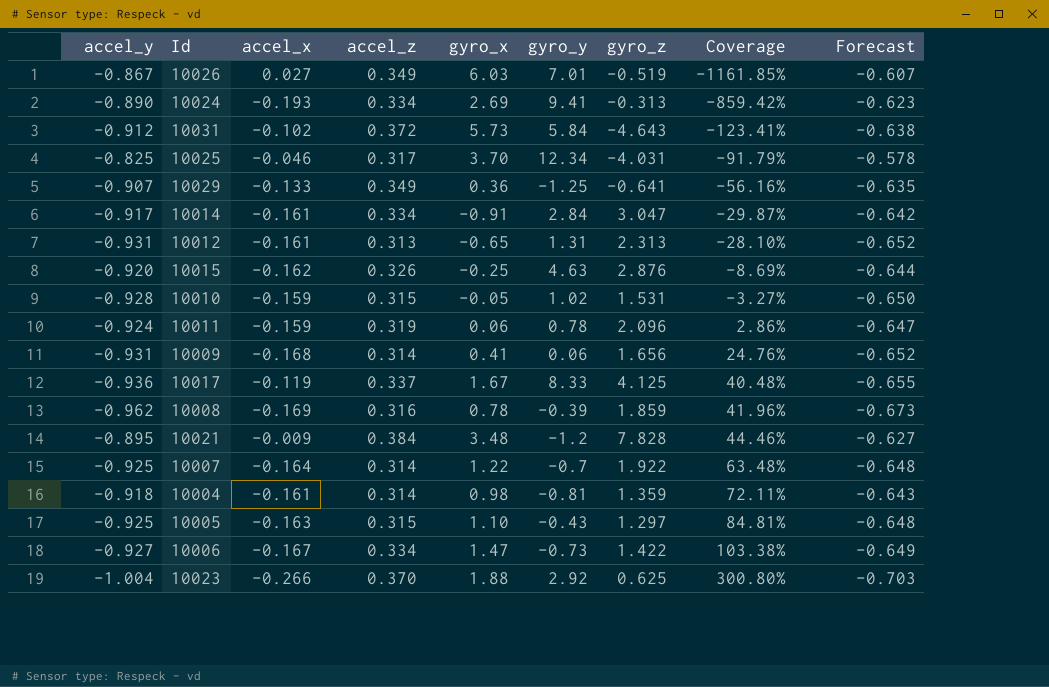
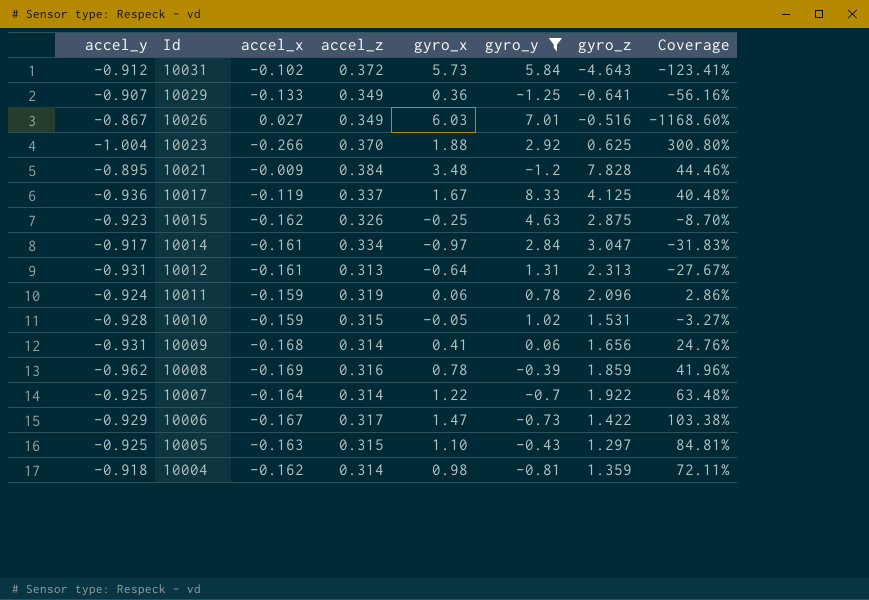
filter: none -> gyro_y <= 8.33
row order: Coverage ascending -> Id descending
column Forecast | formula: [accel_y] * 0.7 -> none
10026 | gyro_z: -0.519 -> -0.516
10026 | Coverage: -1161.85% -> -1168.60%
10015 | accel_y: -0.920 -> -0.923
10015 | gyro_z: 2.876 -> 2.875
10015 | Coverage: -8.69% -> -8.70%
10014 | gyro_x: -0.91 -> -0.97
10014 | Coverage: -29.87% -> -31.83%
10012 | gyro_x: -0.65 -> -0.64
10012 | Coverage: -28.10% -> -27.67%
10006 | accel_y: -0.927 -> -0.929
10006 | accel_z: 0.334 -> 0.317
10004 | accel_x: -0.161 -> -0.162

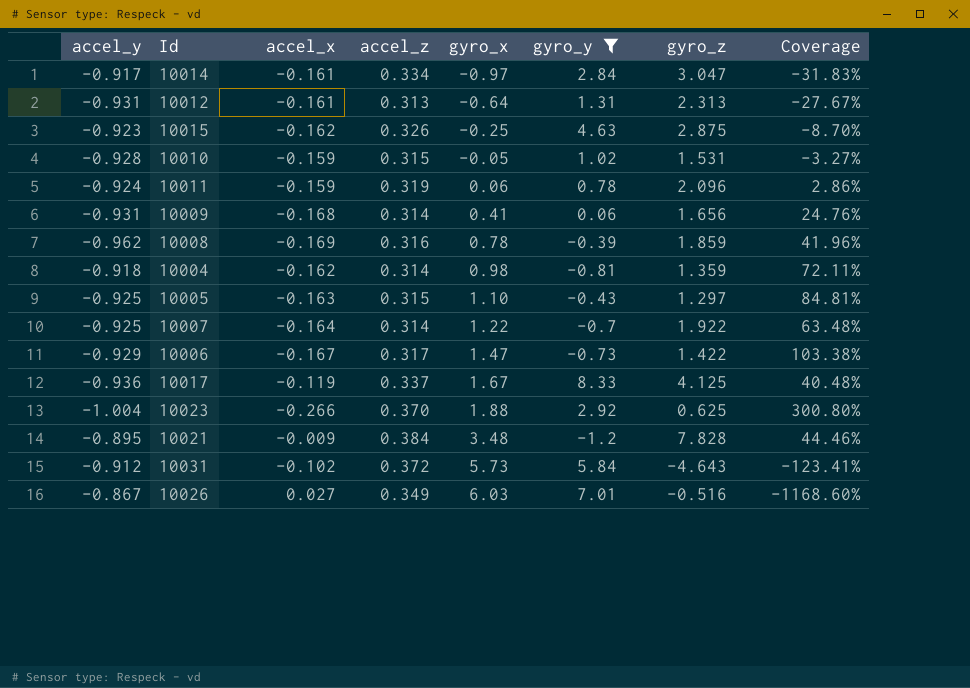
row order: Id descending -> gyro_x ascending
row 10029: -0.907 | -0.133 | 0.349 | 0.36 | -1.25 | -0.641 | -56.16% -> none

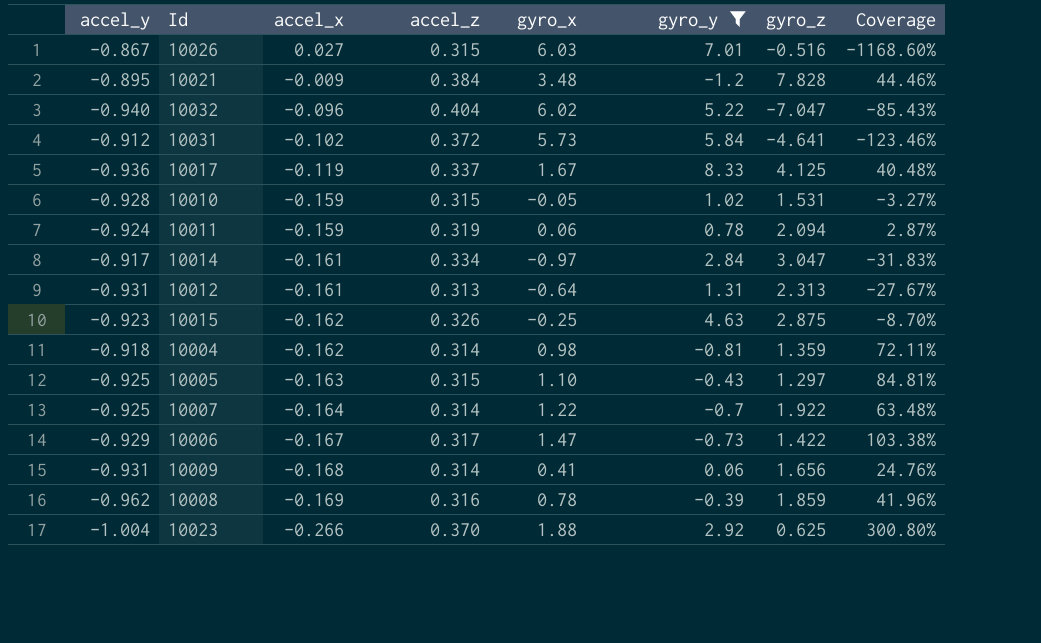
row order: gyro_x ascending -> accel_x descending
10026 | accel_z: 0.349 -> 0.315
row 10032: none -> -0.940 | -0.096 | 0.404 | 6.02 | 5.22 | -7.047 | -85.43%
10031 | gyro_z: -4.643 -> -4.641
10031 | Coverage: -123.41% -> -123.46%
10011 | gyro_z: 2.096 -> 2.094
10011 | Coverage: 2.86% -> 2.87%

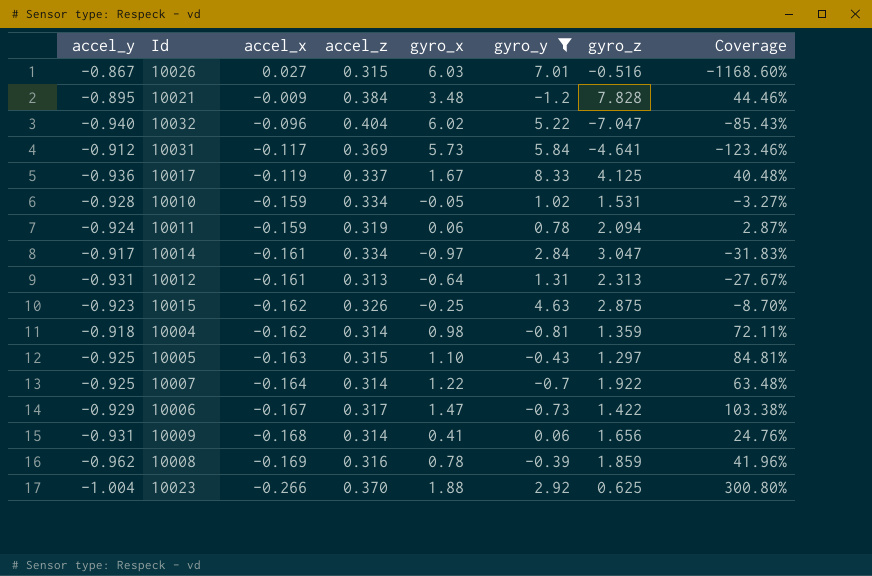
10031 | accel_x: -0.102 -> -0.117
10031 | accel_z: 0.372 -> 0.369
10010 | accel_z: 0.315 -> 0.334

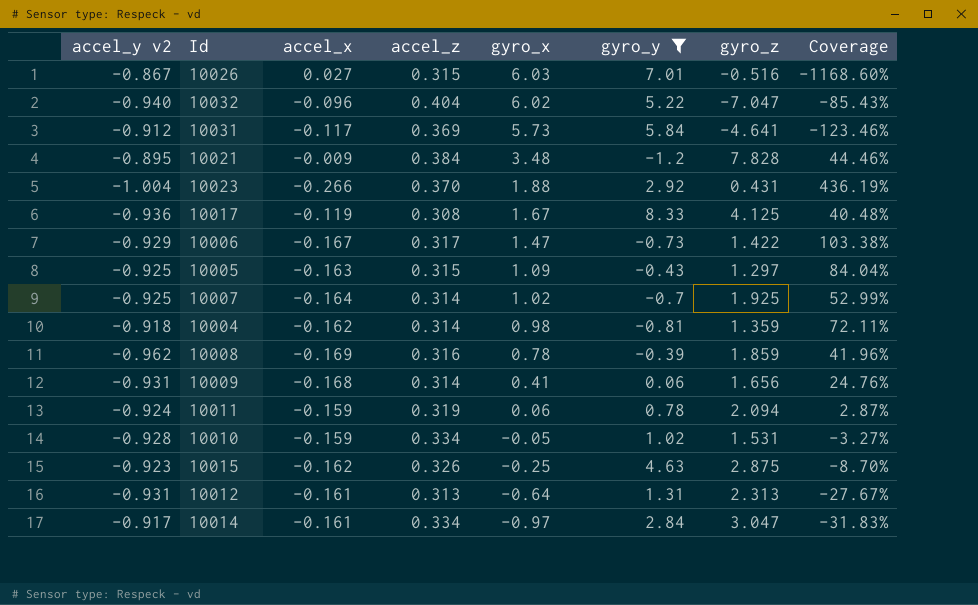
row order: accel_x descending -> gyro_x descending
column name: accel_y -> accel_y v2
10023 | gyro_z: 0.625 -> 0.431
10023 | Coverage: 300.80% -> 436.19%
10017 | accel_z: 0.337 -> 0.308
10005 | gyro_x: 1.10 -> 1.09
10005 | Coverage: 84.81% -> 84.04%
10007 | gyro_x: 1.22 -> 1.02
10007 | gyro_z: 1.922 -> 1.925
10007 | Coverage: 63.48% -> 52.99%

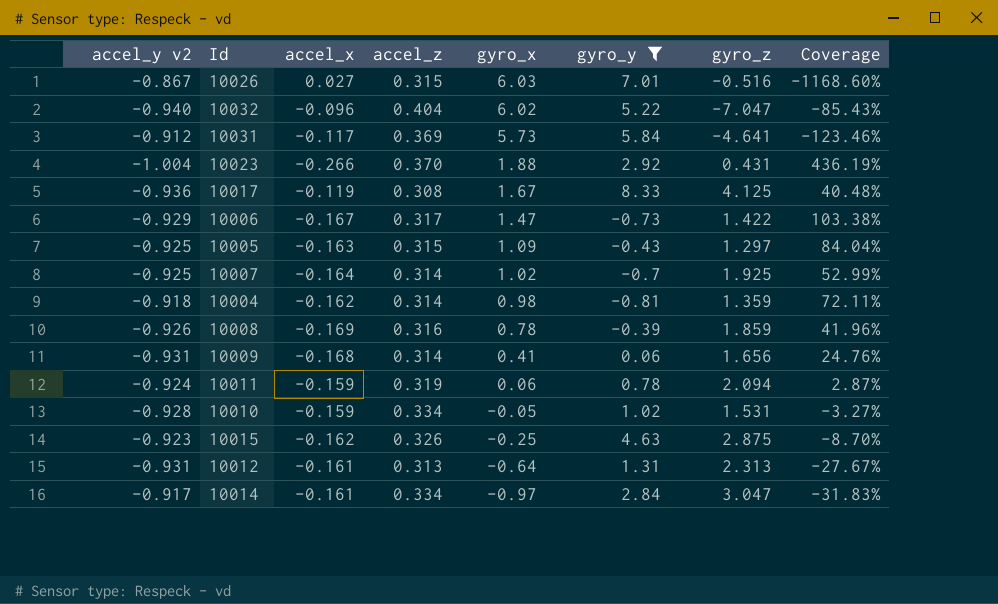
row 10021: -0.895 | -0.009 | 0.384 | 3.48 | -1.2 | 7.828 | 44.46% -> none
10008 | accel_y v2: -0.962 -> -0.926

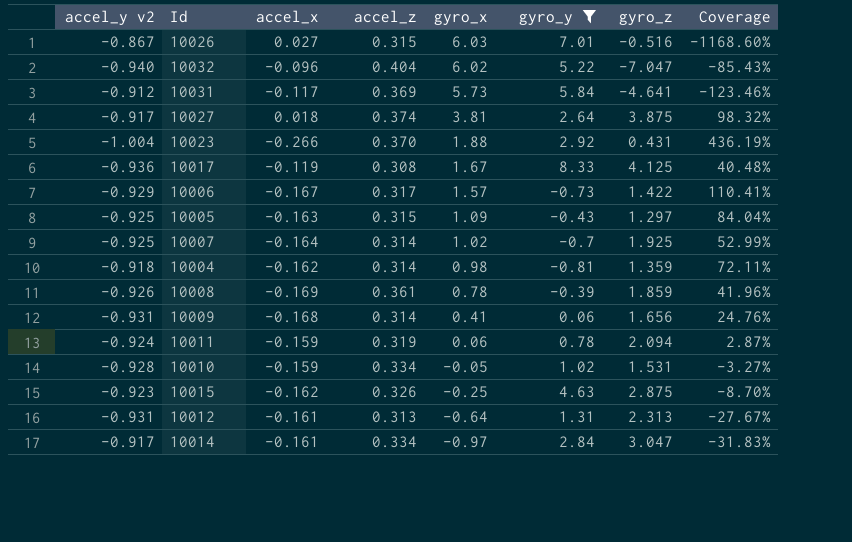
row 10027: none -> -0.917 | 0.018 | 0.374 | 3.81 | 2.64 | 3.875 | 98.32%
10006 | gyro_x: 1.47 -> 1.57
10006 | Coverage: 103.38% -> 110.41%
10008 | accel_z: 0.316 -> 0.361

